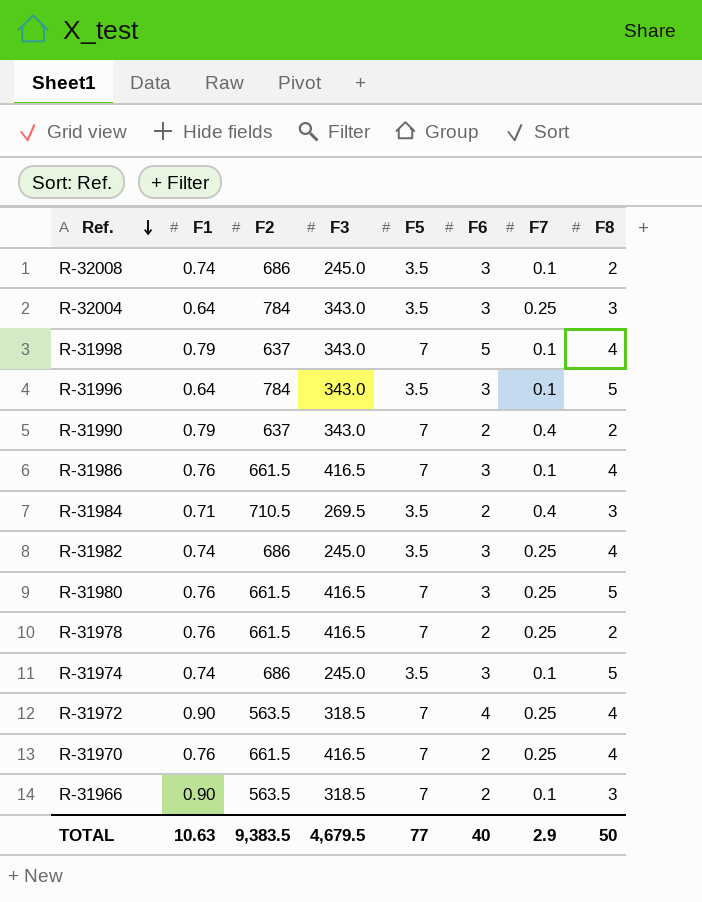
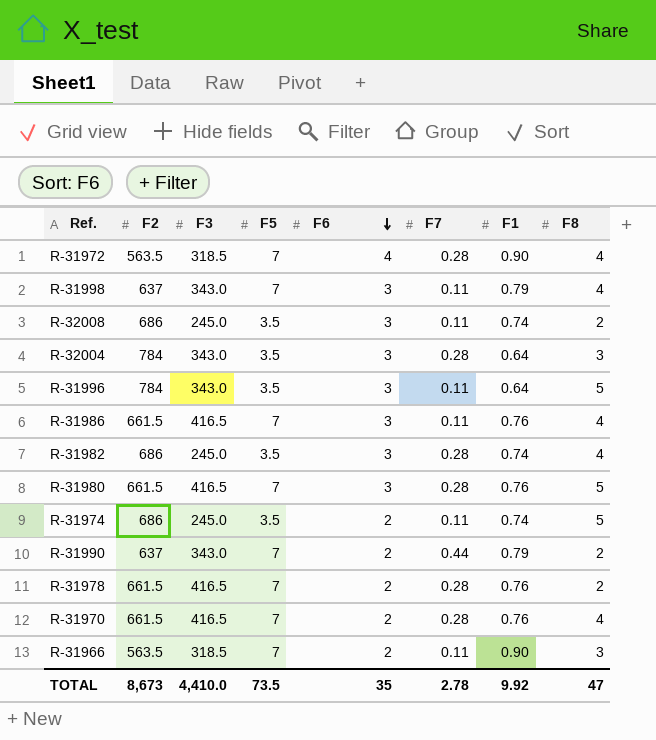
row order: Ref. descending -> F6 descending
column F1 | position: 2 -> 7
row R-31984: 0.71 | 710.5 | 269.5 | 3.5 | 2 | 0.4 | 3 -> none
R-31972 | F7: 0.25 -> 0.28
R-31998 | F6: 5 -> 3
R-31998 | F7: 0.1 -> 0.11
R-32008 | F7: 0.1 -> 0.11
R-32004 | F7: 0.25 -> 0.28
R-31996 | F7: 0.1 -> 0.11
R-31986 | F7: 0.1 -> 0.11
R-31982 | F7: 0.25 -> 0.28
R-31980 | F7: 0.25 -> 0.28
R-31974 | F6: 3 -> 2
R-31974 | F7: 0.1 -> 0.11
R-31990 | F7: 0.4 -> 0.44
R-31978 | F7: 0.25 -> 0.28
R-31970 | F7: 0.25 -> 0.28
R-31966 | F7: 0.1 -> 0.11
TOTAL | F2: 9,383.5 -> 8,673
TOTAL | F3: 4,679.5 -> 4,410.0
TOTAL | F5: 77 -> 73.5
TOTAL | F6: 40 -> 35
TOTAL | F7: 2.9 -> 2.78
TOTAL | F1: 10.63 -> 9.92
TOTAL | F8: 50 -> 47

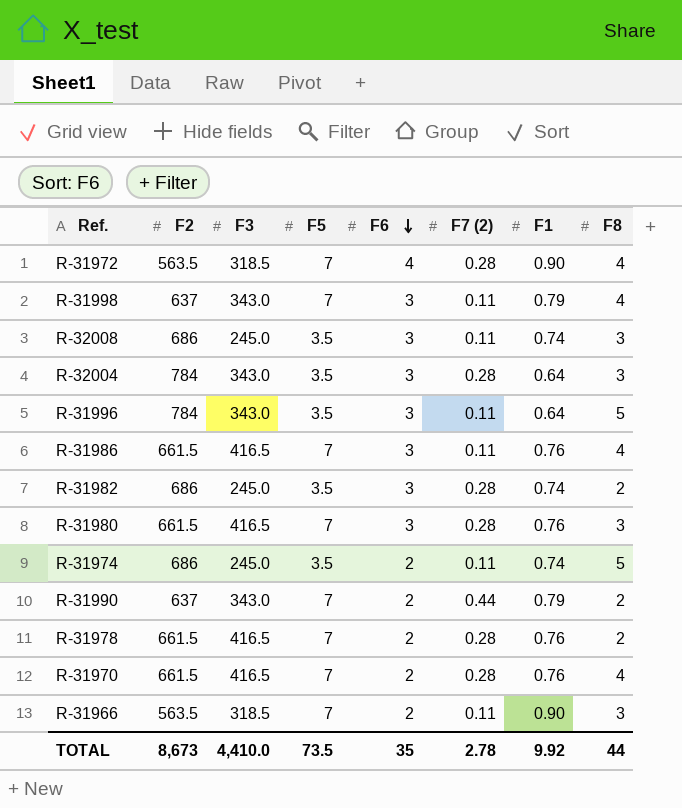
column name: F7 -> F7 (2)
R-32008 | F8: 2 -> 3
R-31982 | F8: 4 -> 2
R-31980 | F8: 5 -> 3
TOTAL | F8: 47 -> 44

